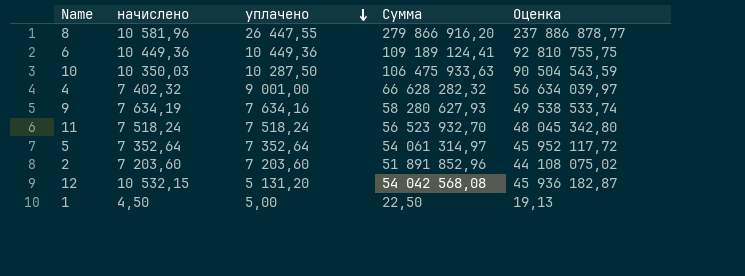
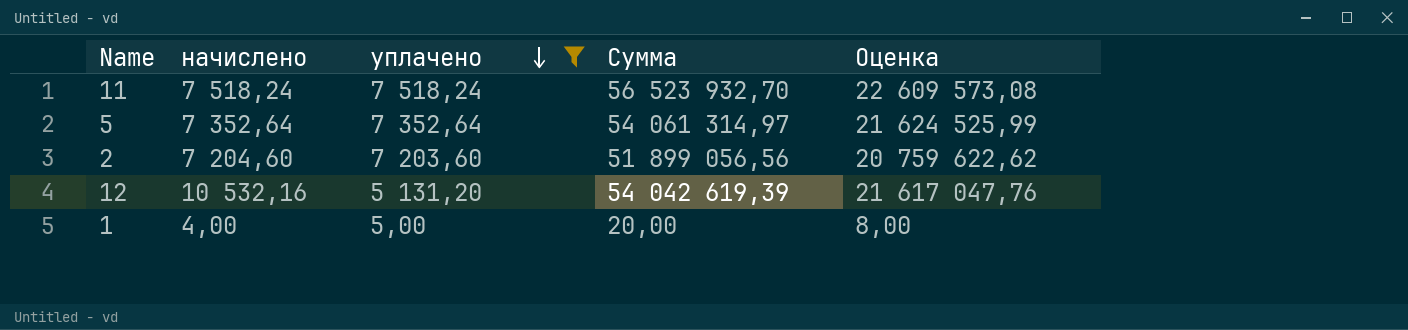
filter: none -> уплачено <= 7 518,24
column Оценка | formula: [Сумма] * 0,85 -> [Сумма] * 0,4
2 | начислено: 7 203,60 -> 7 204,60
2 | Сумма: 51 891 852,96 -> 51 899 056,56
12 | начислено: 10 532,15 -> 10 532,16
12 | Сумма: 54 042 568,08 -> 54 042 619,39
1 | начислено: 4,50 -> 4,00
1 | Сумма: 22,50 -> 20,00

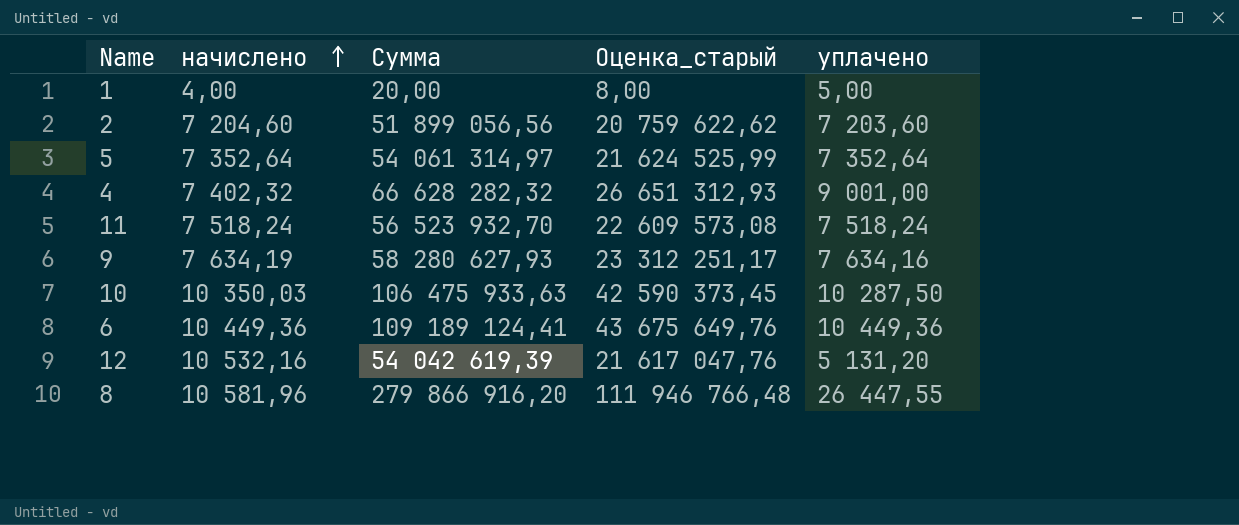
filter: уплачено <= 7 518,24 -> none
row order: уплачено descending -> начислено ascending
column name: Оценка -> Оценка_старый
column уплачено | position: 3 -> 5

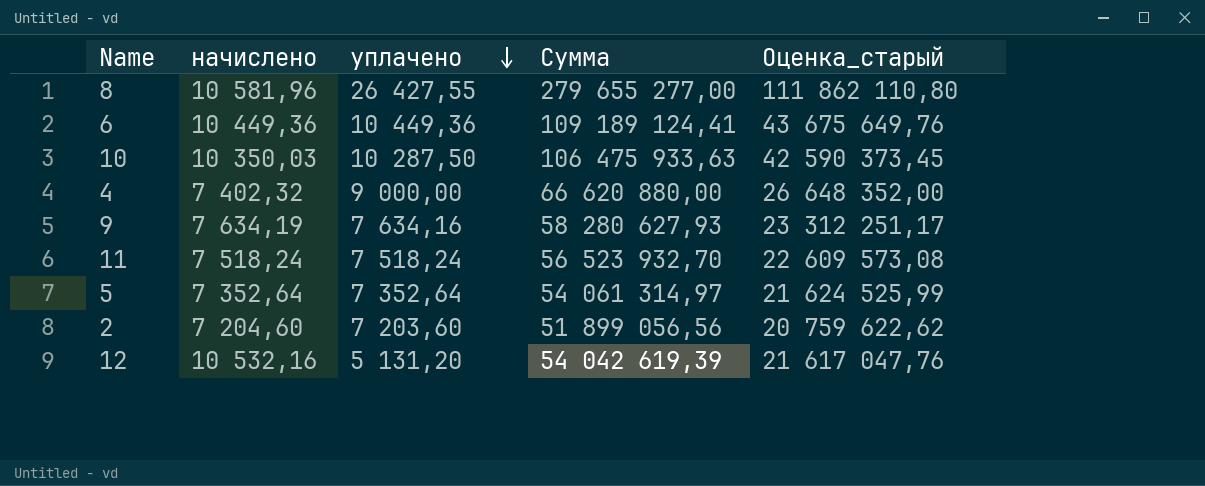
row order: начислено ascending -> уплачено descending
column уплачено | position: 5 -> 3
row 1: 4,00 | 20,00 | 8,00 | 5,00 -> none
8 | уплачено: 26 447,55 -> 26 427,55
8 | Сумма: 279 866 916,20 -> 279 655 277,00
8 | Оценка_старый: 111 946 766,48 -> 111 862 110,80
4 | уплачено: 9 001,00 -> 9 000,00
4 | Сумма: 66 628 282,32 -> 66 620 880,00
4 | Оценка_старый: 26 651 312,93 -> 26 648 352,00

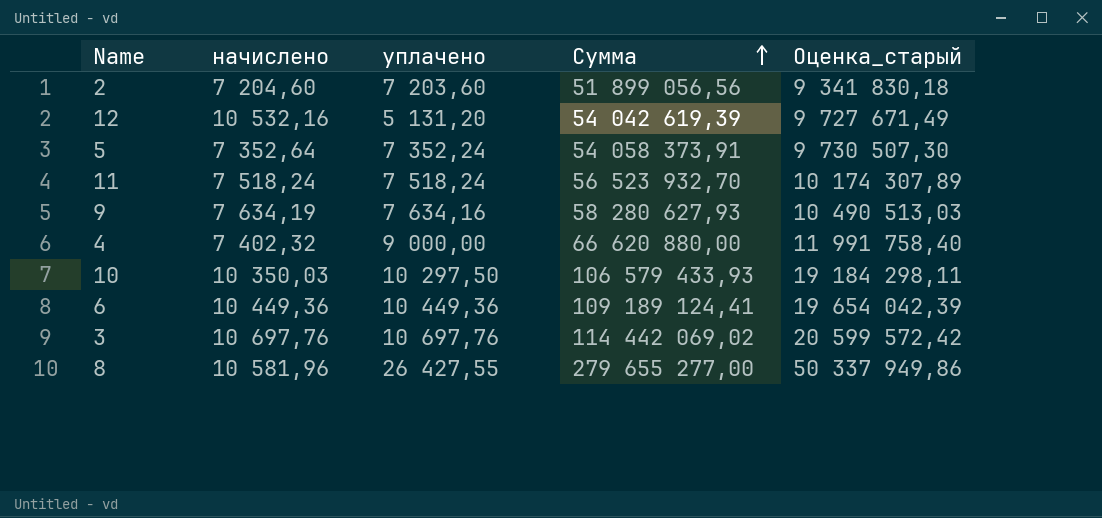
row order: уплачено descending -> Сумма ascending
column Оценка_старый | formula: [Сумма] * 0,4 -> [Сумма] * 0,18
5 | уплачено: 7 352,64 -> 7 352,24
5 | Сумма: 54 061 314,97 -> 54 058 373,91
10 | уплачено: 10 287,50 -> 10 297,50
10 | Сумма: 106 475 933,63 -> 106 579 433,93
row 3: none -> 10 697,76 | 10 697,76 | 114 442 069,02 | 20 599 572,42

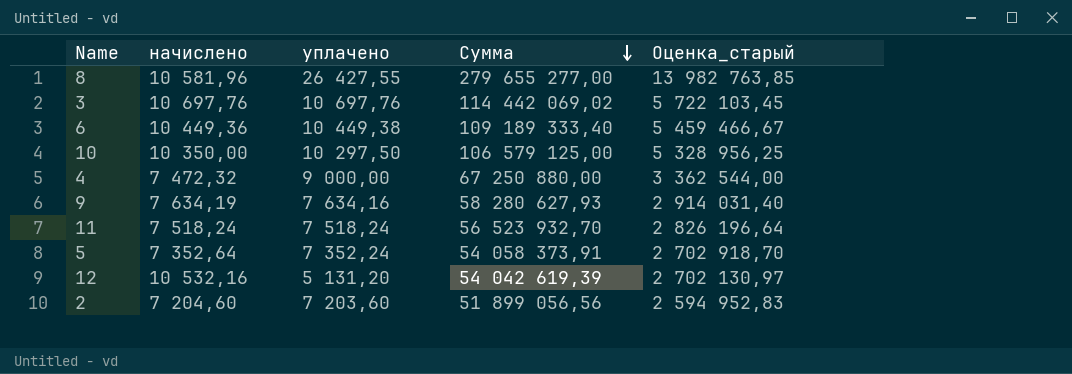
row order: Сумма ascending -> Сумма descending
column Оценка_старый | formula: [Сумма] * 0,18 -> [Сумма] * 0,05
6 | уплачено: 10 449,36 -> 10 449,38
6 | Сумма: 109 189 124,41 -> 109 189 333,40
10 | начислено: 10 350,03 -> 10 350,00
10 | Сумма: 106 579 433,93 -> 106 579 125,00
4 | начислено: 7 402,32 -> 7 472,32
4 | Сумма: 66 620 880,00 -> 67 250 880,00

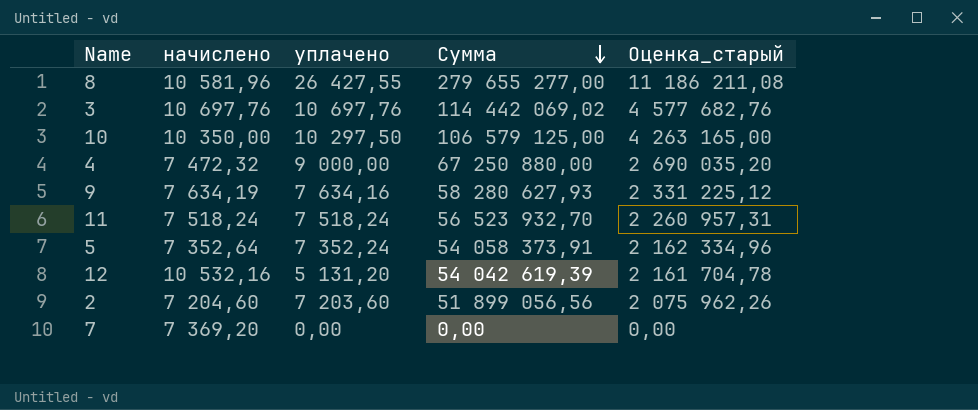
column Оценка_старый | formula: [Сумма] * 0,05 -> [Сумма] * 0,04
row 6: 10 449,36 | 10 449,38 | 109 189 333,40 | 5 459 466,67 -> none
row 7: none -> 7 369,20 | 0,00 | 0,00 | 0,00

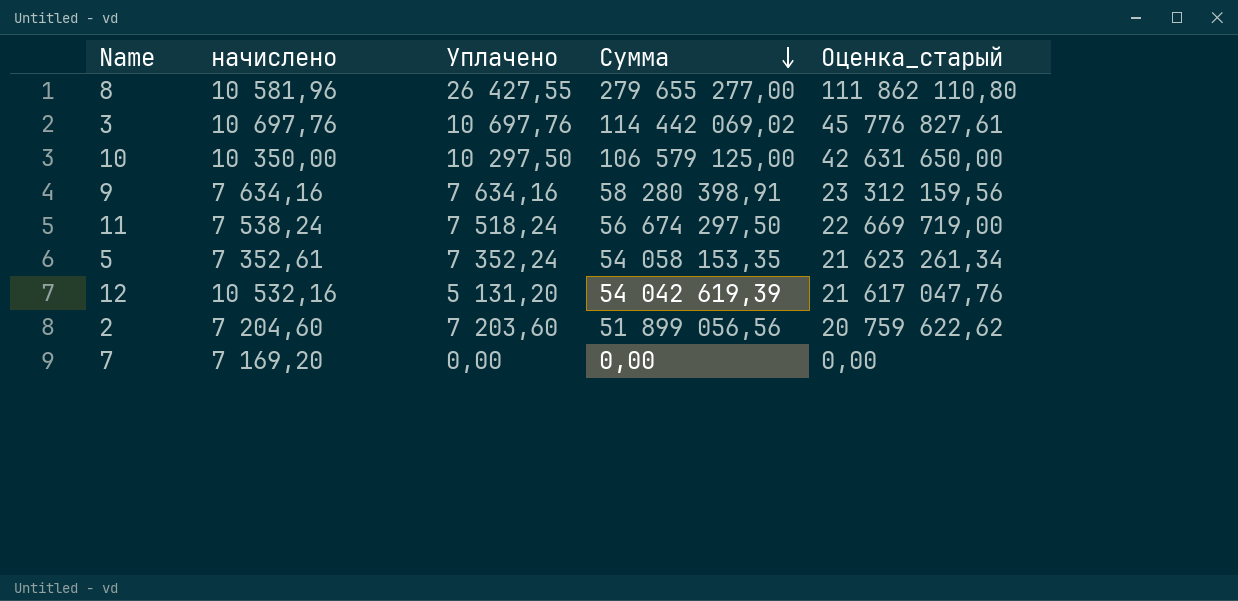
column name: уплачено -> Уплачено
column Оценка_старый | formula: [Сумма] * 0,04 -> [Сумма] * 0,4
row 4: 7 472,32 | 9 000,00 | 67 250 880,00 | 2 690 035,20 -> none
9 | начислено: 7 634,19 -> 7 634,16
9 | Сумма: 58 280 627,93 -> 58 280 398,91
11 | начислено: 7 518,24 -> 7 538,24
11 | Сумма: 56 523 932,70 -> 56 674 297,50
5 | начислено: 7 352,64 -> 7 352,61
5 | Сумма: 54 058 373,91 -> 54 058 153,35
7 | начислено: 7 369,20 -> 7 169,20

